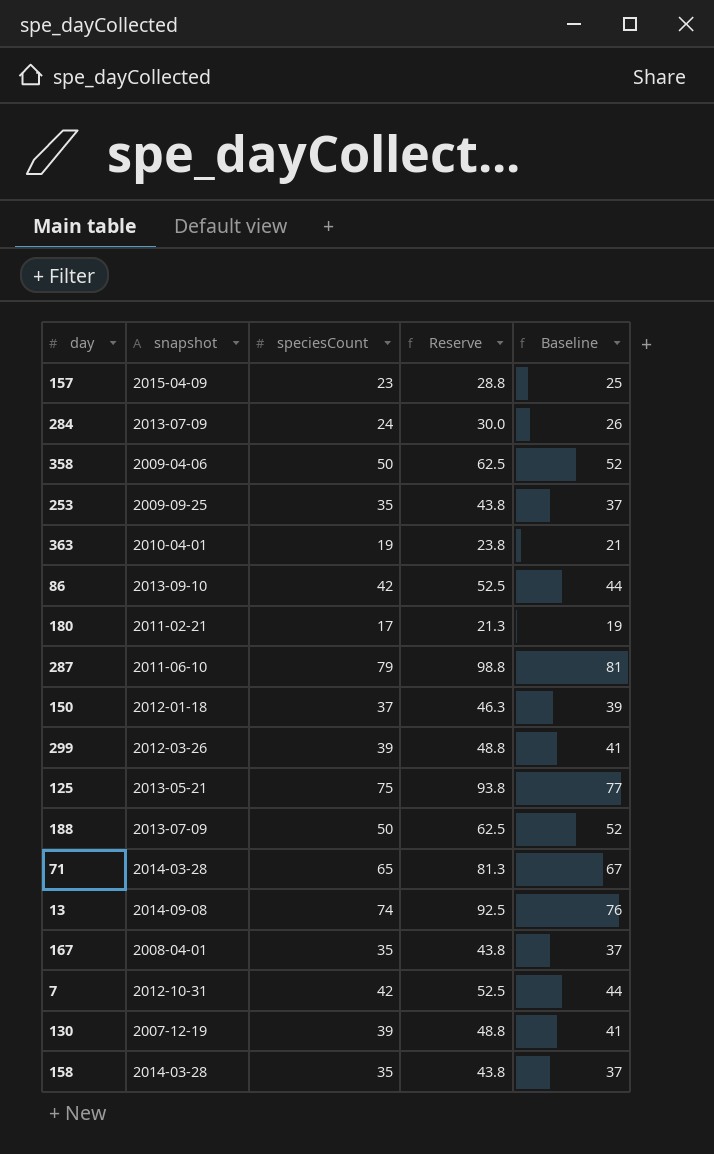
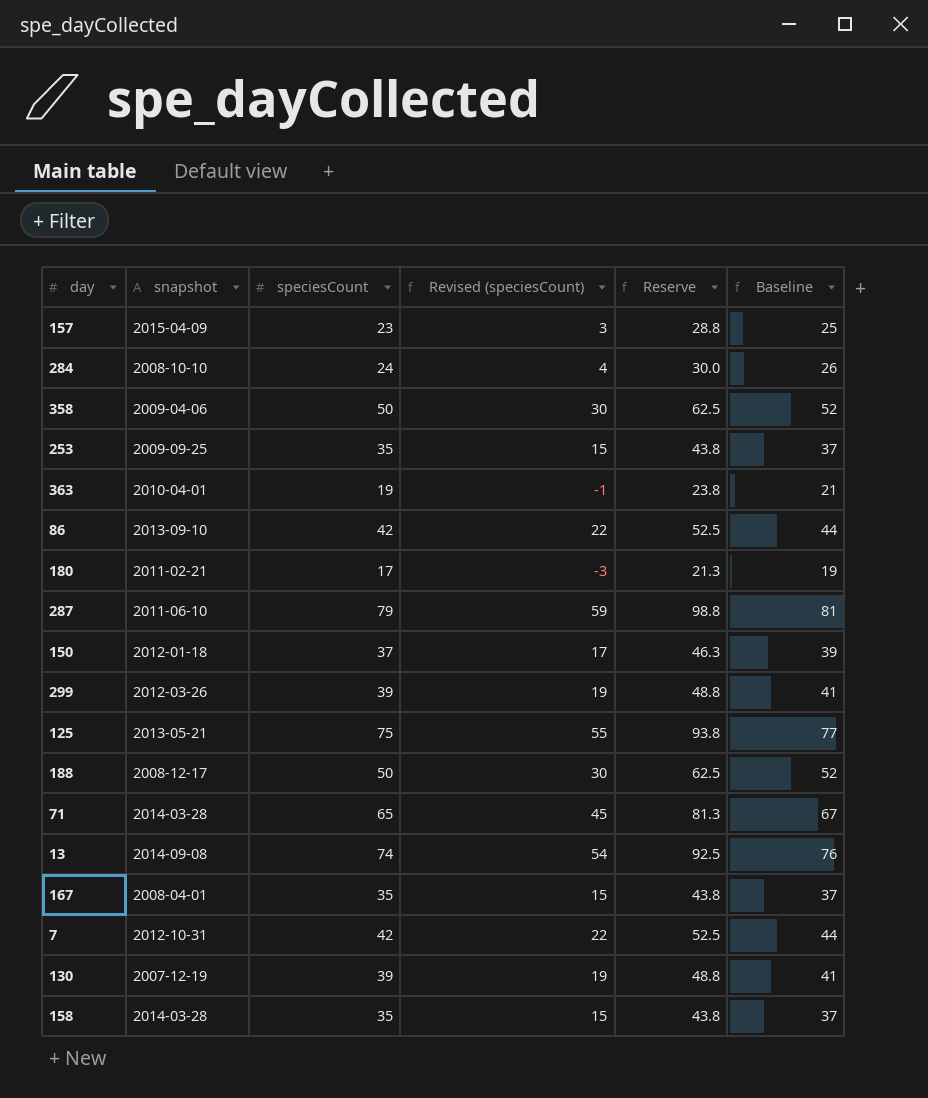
column Revised (speciesCount) | formula: none -> [speciesCount] - 20
284 | snapshot: 2013-07-09 -> 2008-10-10
188 | snapshot: 2013-07-09 -> 2008-12-17

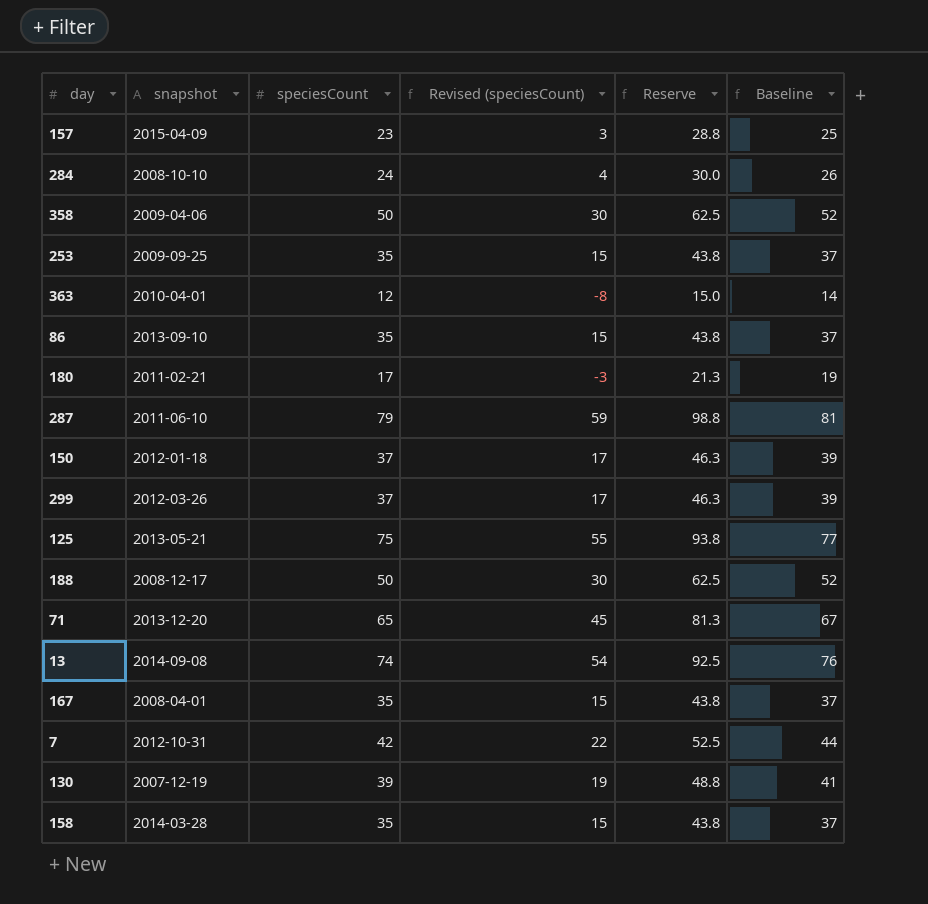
363 | speciesCount: 19 -> 12
363 | Revised (speciesCount): -1 -> -8
363 | Reserve: 23.8 -> 15.0
363 | Baseline: 21 -> 14
86 | speciesCount: 42 -> 35
86 | Revised (speciesCount): 22 -> 15
86 | Reserve: 52.5 -> 43.8
86 | Baseline: 44 -> 37
299 | speciesCount: 39 -> 37
299 | Revised (speciesCount): 19 -> 17
299 | Reserve: 48.8 -> 46.3
299 | Baseline: 41 -> 39
71 | snapshot: 2014-03-28 -> 2013-12-20

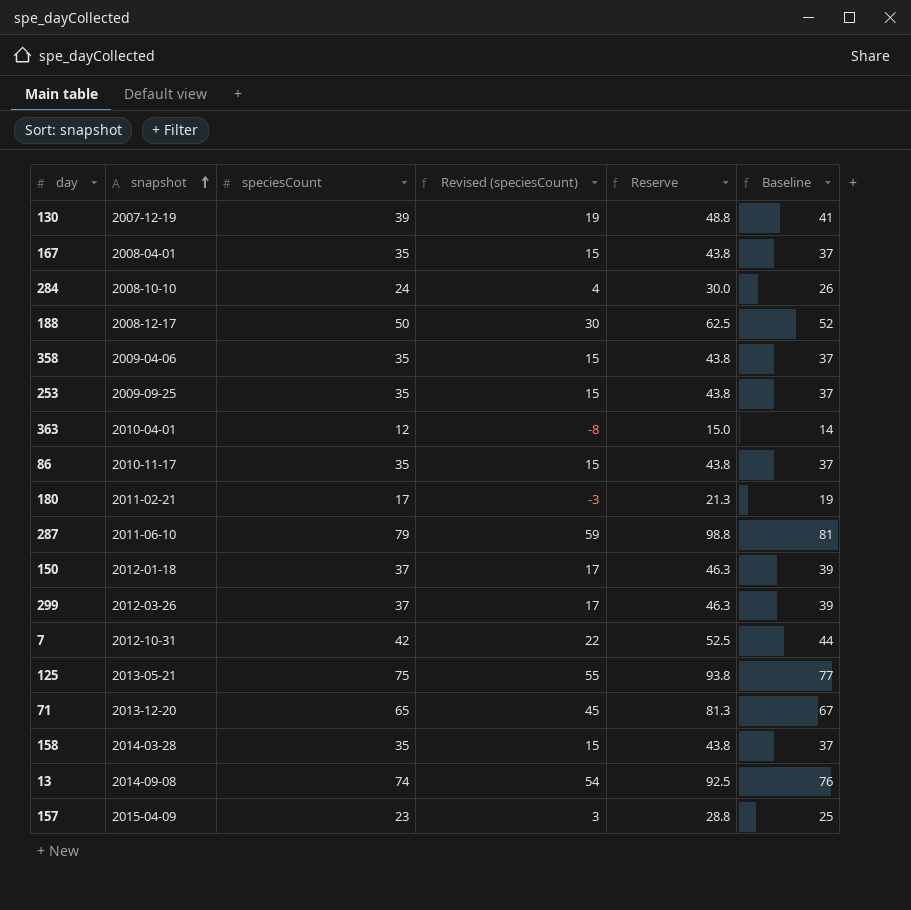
row order: none -> snapshot ascending
358 | speciesCount: 50 -> 35
358 | Revised (speciesCount): 30 -> 15
358 | Reserve: 62.5 -> 43.8
358 | Baseline: 52 -> 37
86 | snapshot: 2013-09-10 -> 2010-11-17

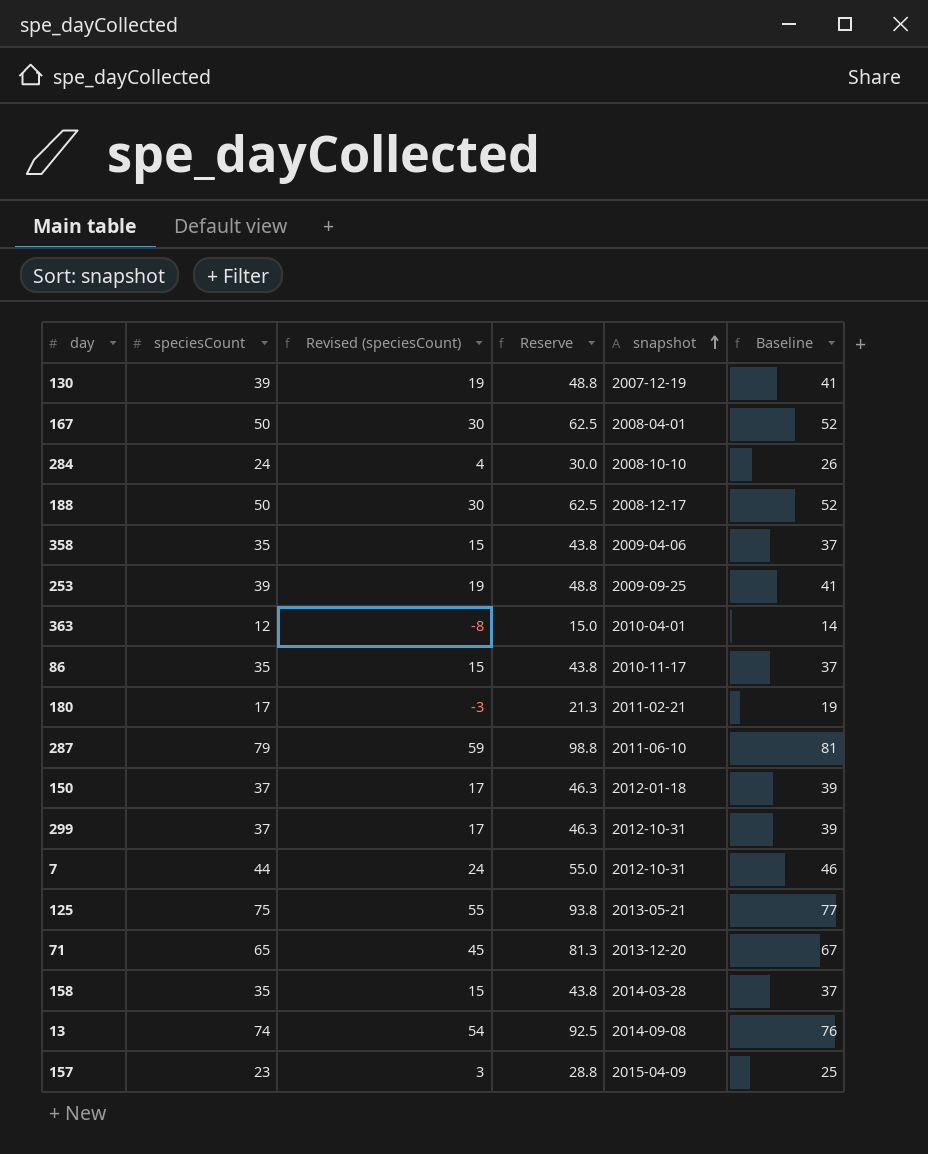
column snapshot | position: 2 -> 5
167 | speciesCount: 35 -> 50
167 | Revised (speciesCount): 15 -> 30
167 | Reserve: 43.8 -> 62.5
167 | Baseline: 37 -> 52
253 | speciesCount: 35 -> 39
253 | Revised (speciesCount): 15 -> 19
253 | Reserve: 43.8 -> 48.8
253 | Baseline: 37 -> 41
299 | snapshot: 2012-03-26 -> 2012-10-31
7 | speciesCount: 42 -> 44
7 | Revised (speciesCount): 22 -> 24
7 | Reserve: 52.5 -> 55.0
7 | Baseline: 44 -> 46

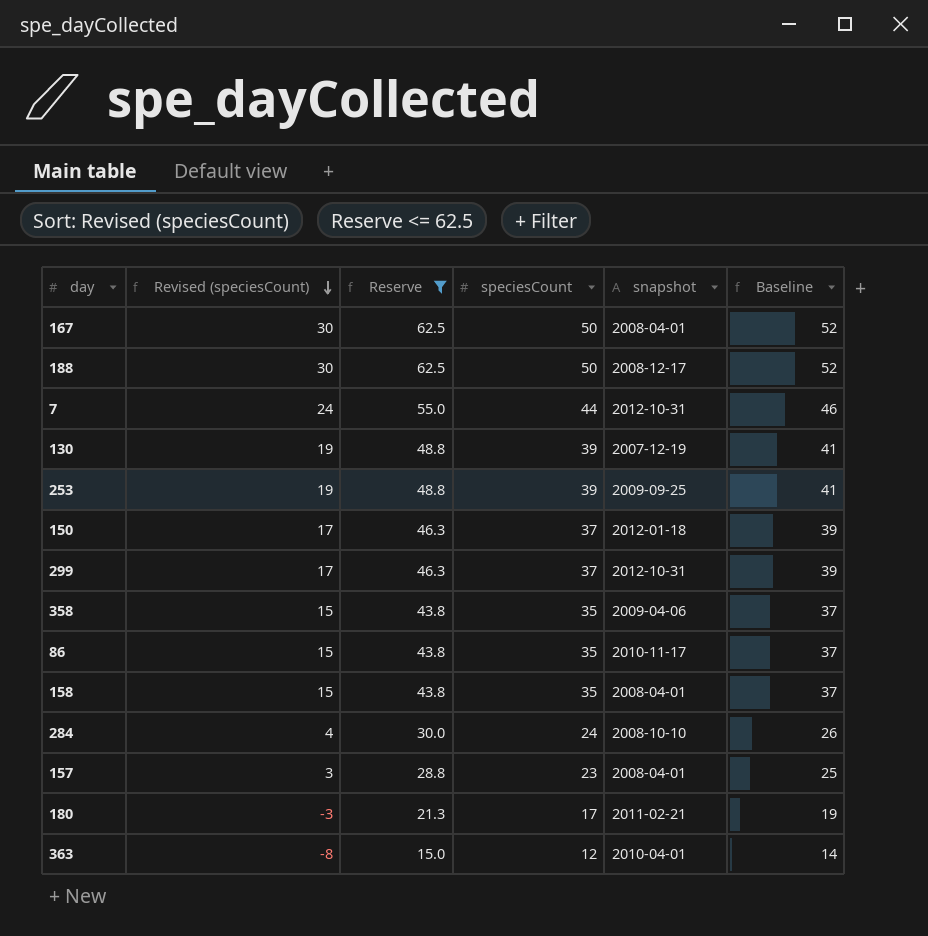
filter: none -> Reserve <= 62.5
row order: snapshot ascending -> Revised (speciesCount) descending
column speciesCount | position: 2 -> 4
158 | snapshot: 2014-03-28 -> 2008-04-01
157 | snapshot: 2015-04-09 -> 2008-04-01

